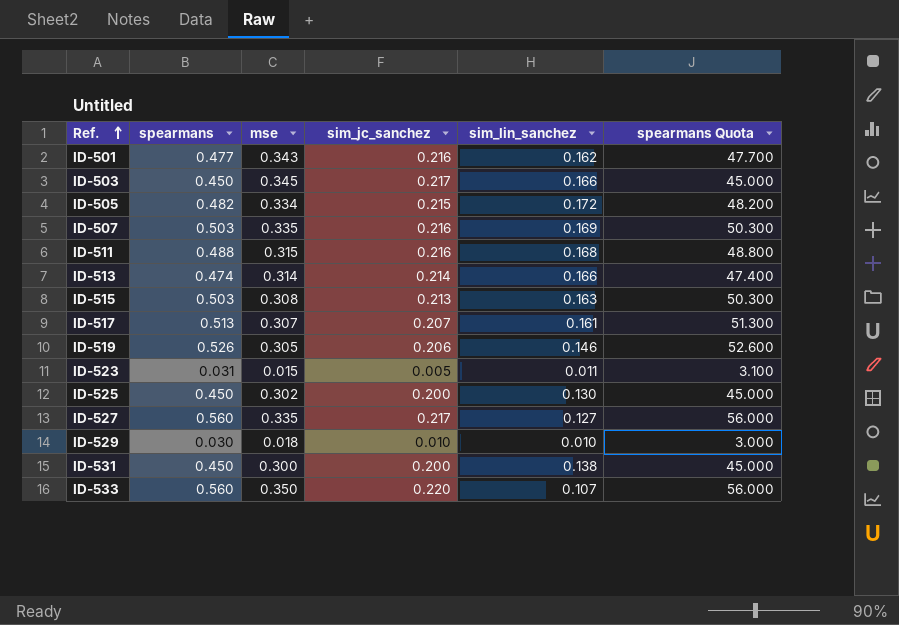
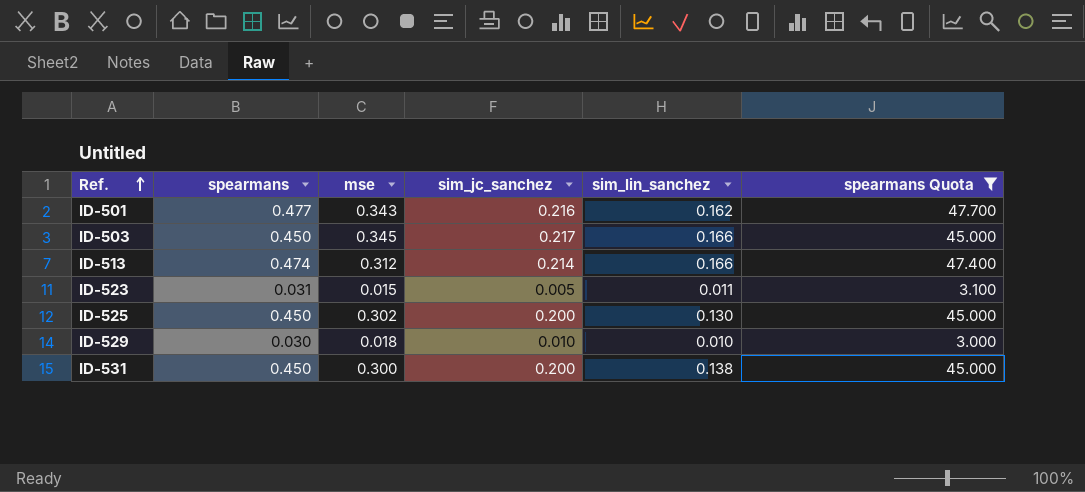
filter: none -> spearmans Quota <= 47.700
ID-513 | mse: 0.314 -> 0.312

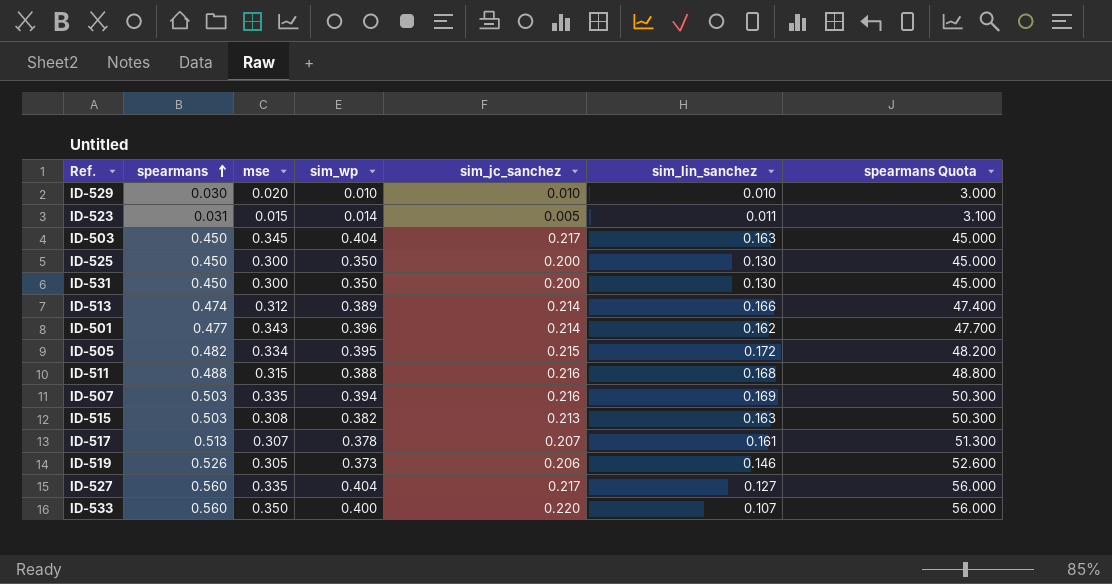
filter: spearmans Quota <= 47.700 -> none
row order: Ref. ascending -> spearmans ascending
column sim_wp | position: none -> 4
ID-529 | mse: 0.018 -> 0.020
ID-503 | sim_lin_sanchez: 0.166 -> 0.163
ID-525 | mse: 0.302 -> 0.300
ID-531 | sim_lin_sanchez: 0.138 -> 0.130
ID-501 | sim_jc_sanchez: 0.216 -> 0.214

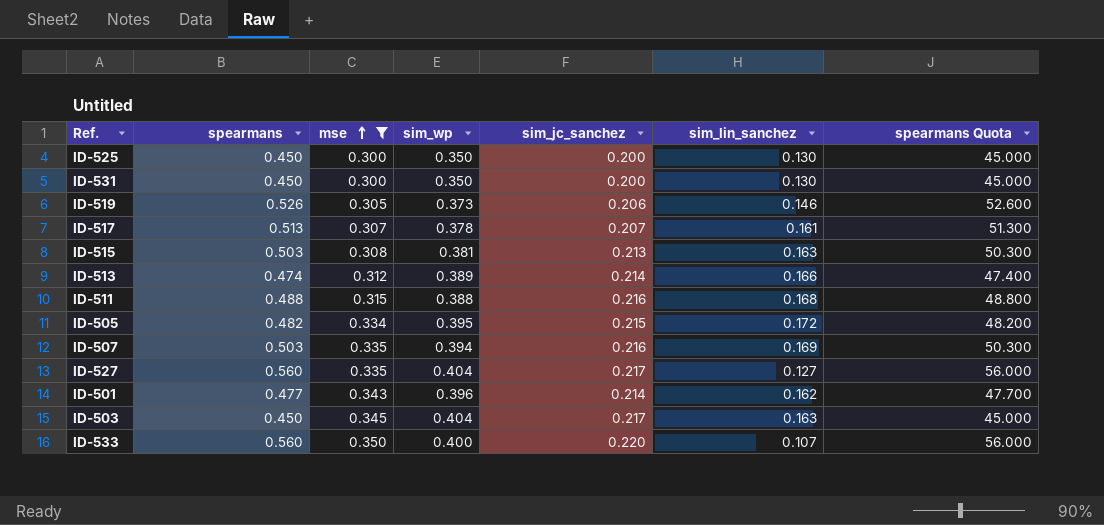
filter: none -> mse >= 0.300
row order: spearmans ascending -> mse ascending
ID-515 | sim_wp: 0.382 -> 0.381

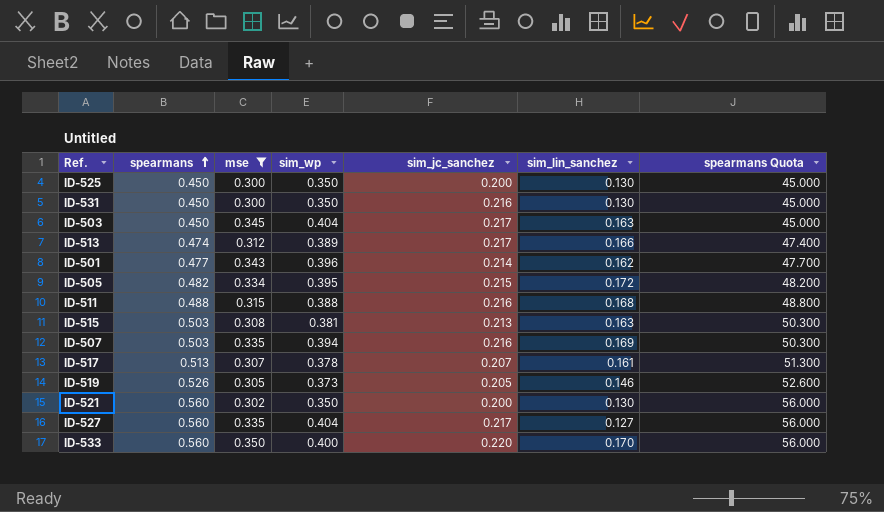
row order: mse ascending -> spearmans ascending
ID-531 | sim_jc_sanchez: 0.200 -> 0.216
ID-513 | sim_jc_sanchez: 0.214 -> 0.217
ID-519 | sim_jc_sanchez: 0.206 -> 0.205
row ID-521: none -> 0.560 | 0.302 | 0.350 | 0.200 | 0.130 | 56.000
ID-533 | sim_lin_sanchez: 0.107 -> 0.170

